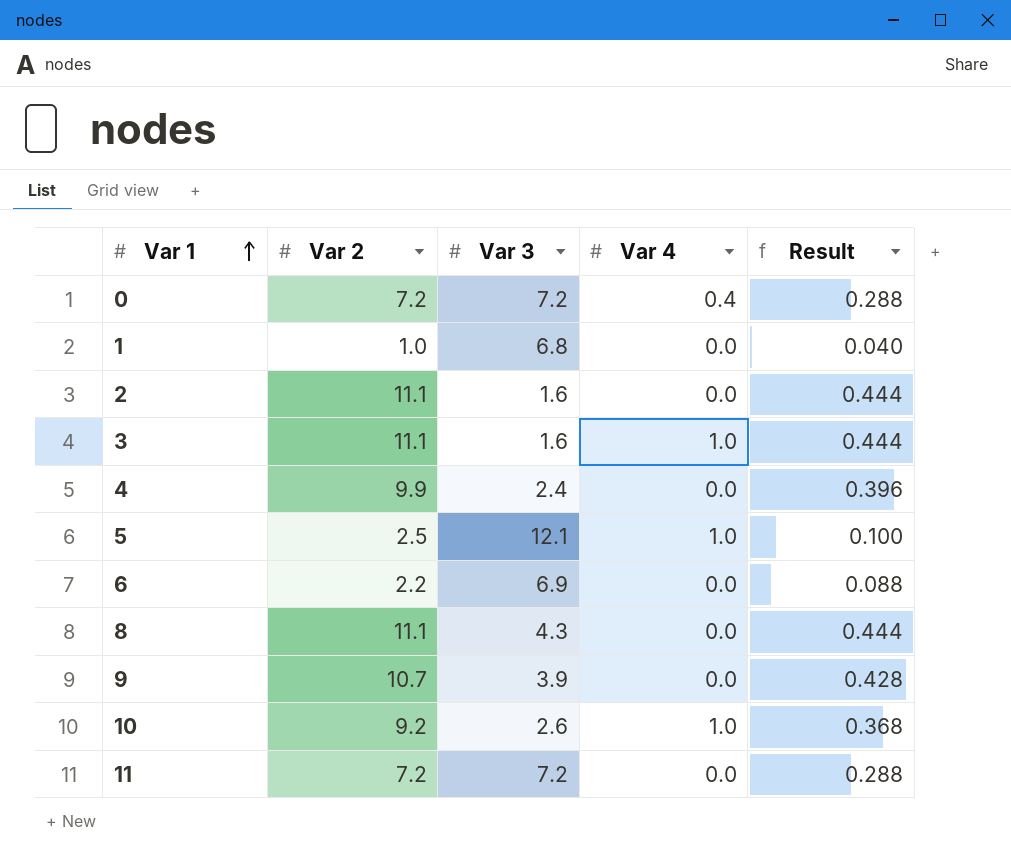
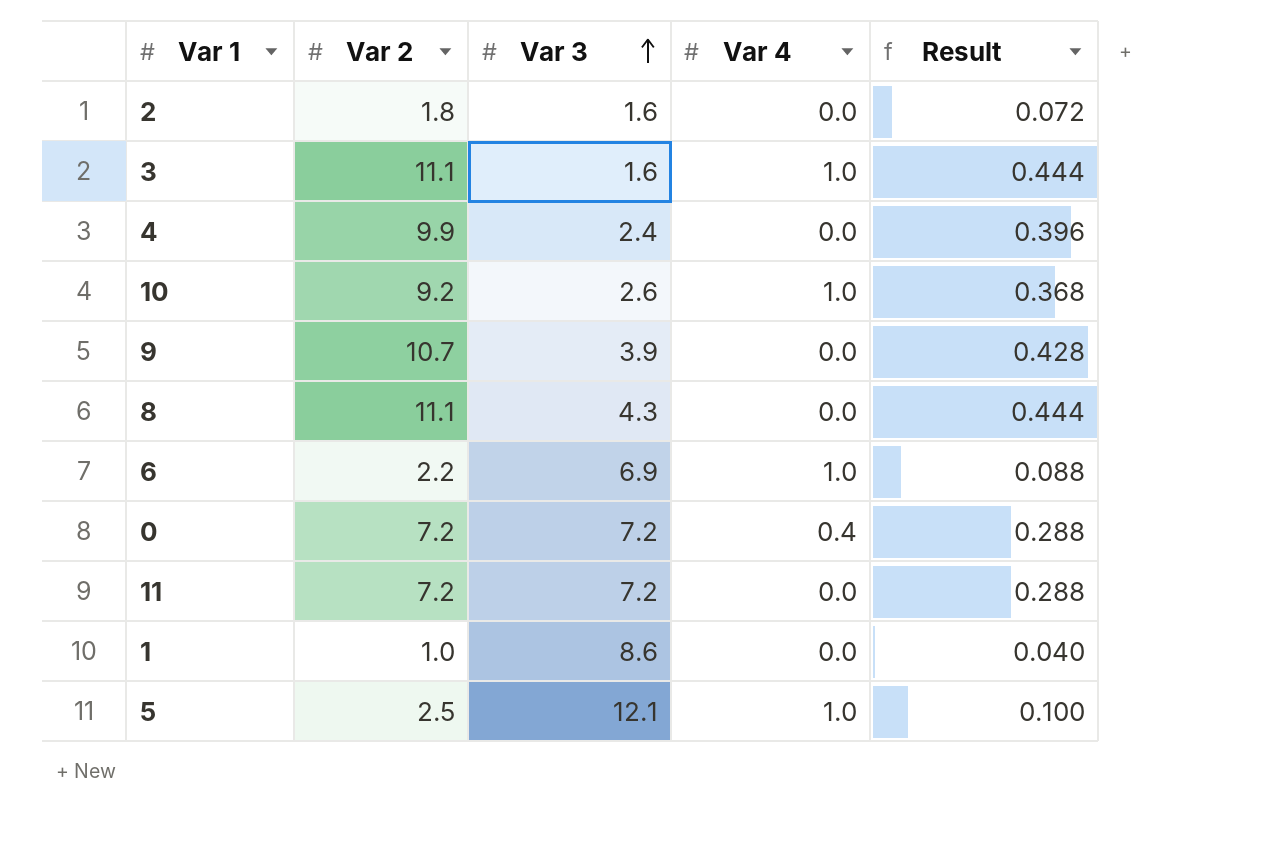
row order: Var 1 ascending -> Var 3 ascending
2 | Var 2: 11.1 -> 1.8
2 | Result: 0.444 -> 0.072
6 | Var 4: 0.0 -> 1.0
1 | Var 3: 6.8 -> 8.6

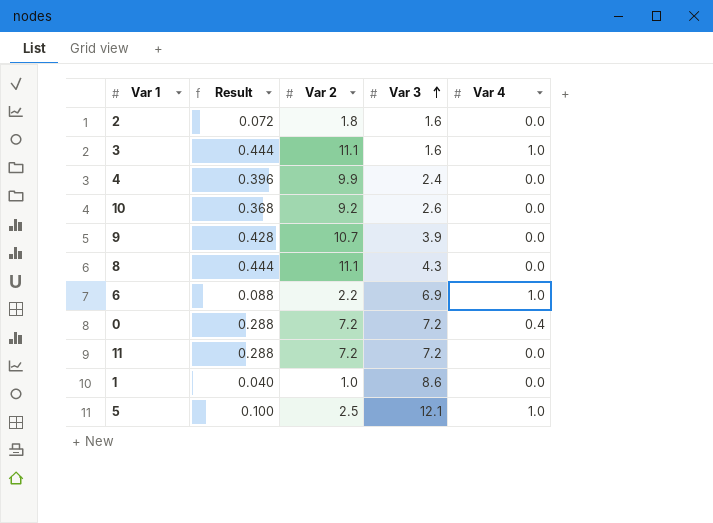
column Result | position: 5 -> 2
10 | Var 4: 1.0 -> 0.0

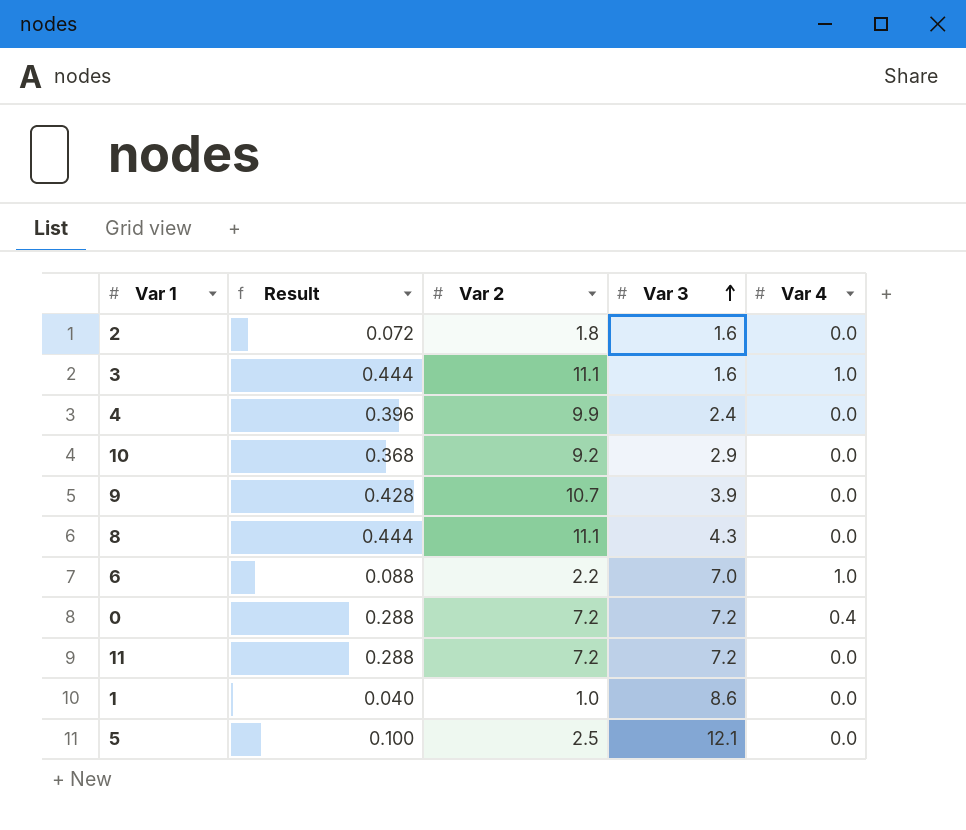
10 | Var 3: 2.6 -> 2.9
6 | Var 3: 6.9 -> 7.0
5 | Var 4: 1.0 -> 0.0

